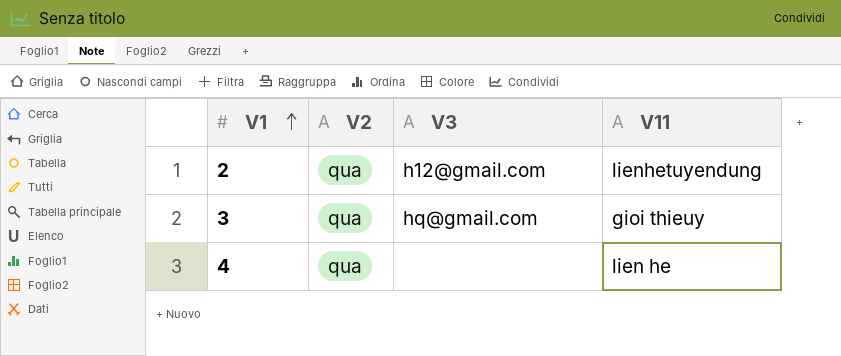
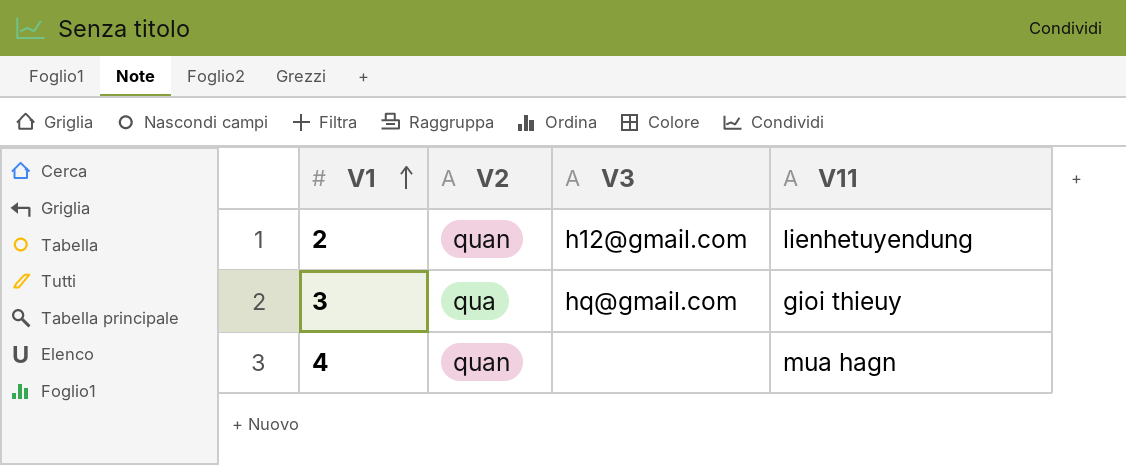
2 | V2: qua -> quan
4 | V2: qua -> quan
4 | V11: lien he -> mua hagn

